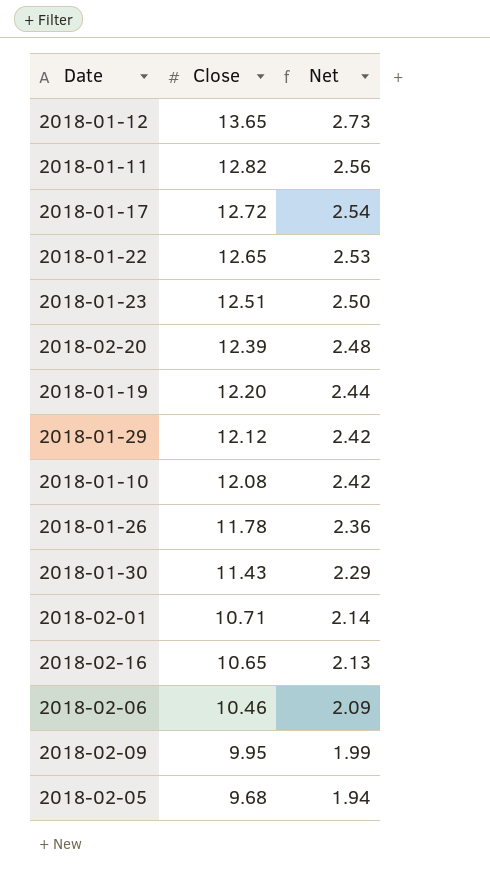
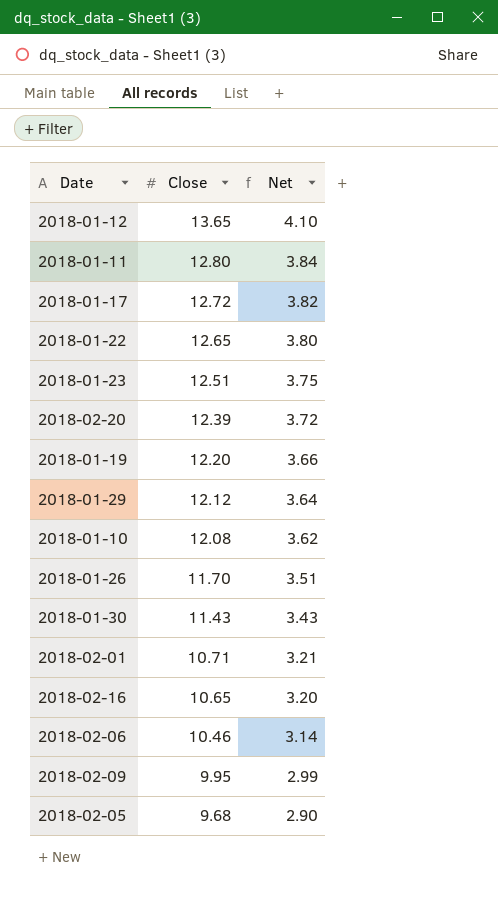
column Net | formula: [Close] * 0.2 -> [Close] * 0.3
2018-01-11 | Close: 12.82 -> 12.80
2018-01-26 | Close: 11.78 -> 11.70

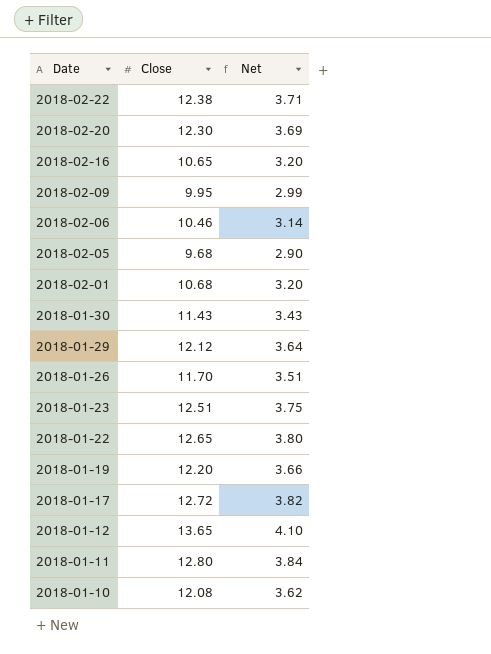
row order: Close descending -> Date descending
row 2018-02-22: none -> 12.38 | 3.71
2018-02-20 | Close: 12.39 -> 12.30
2018-02-20 | Net: 3.72 -> 3.69
2018-02-01 | Close: 10.71 -> 10.68
2018-02-01 | Net: 3.21 -> 3.20

